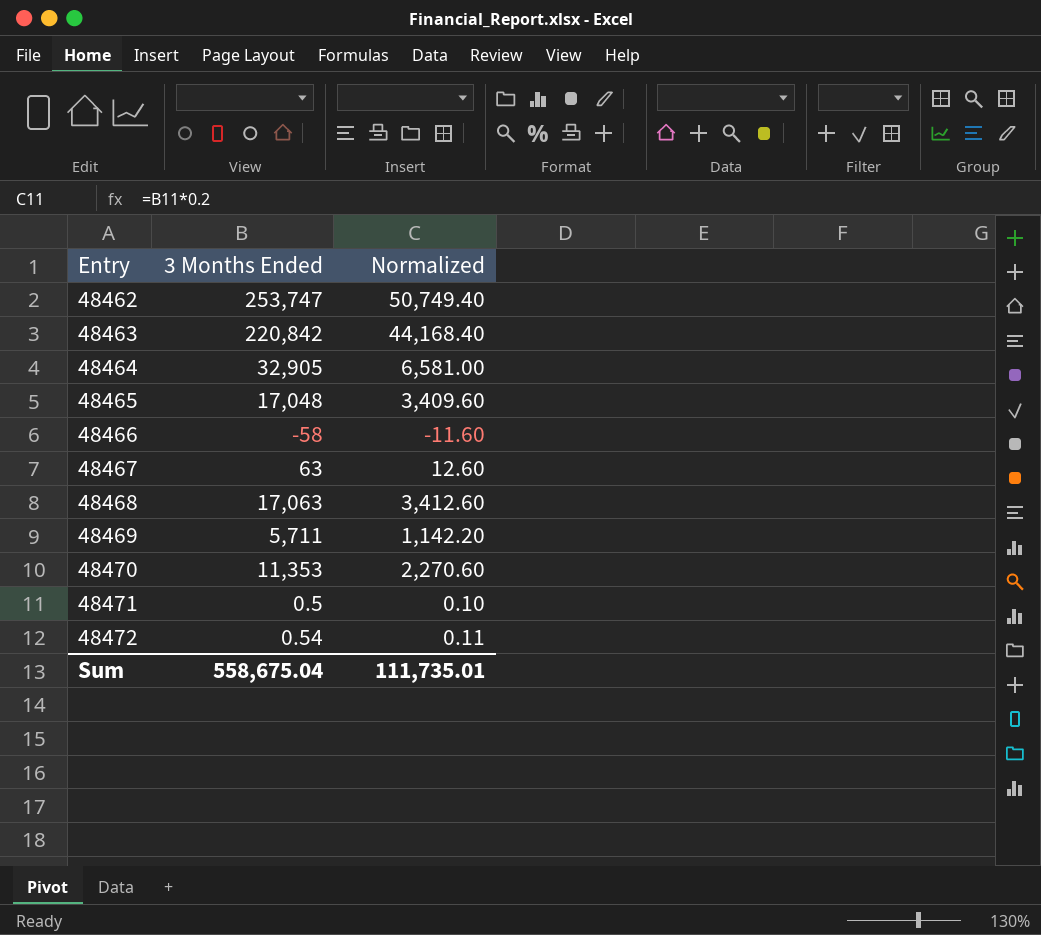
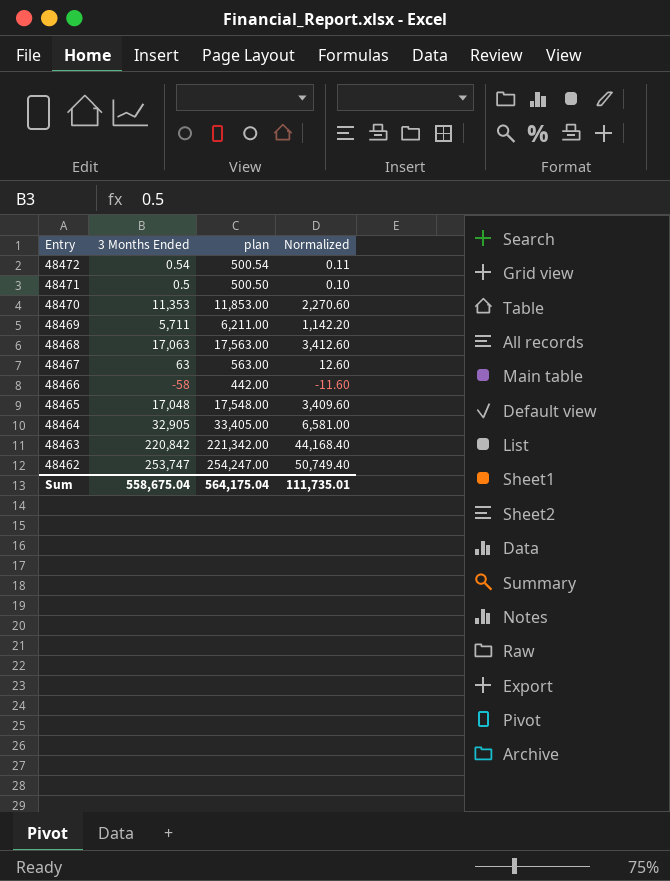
row order: Entry ascending -> Entry descending
column plan | formula: none -> [3 Months Ended] + 500

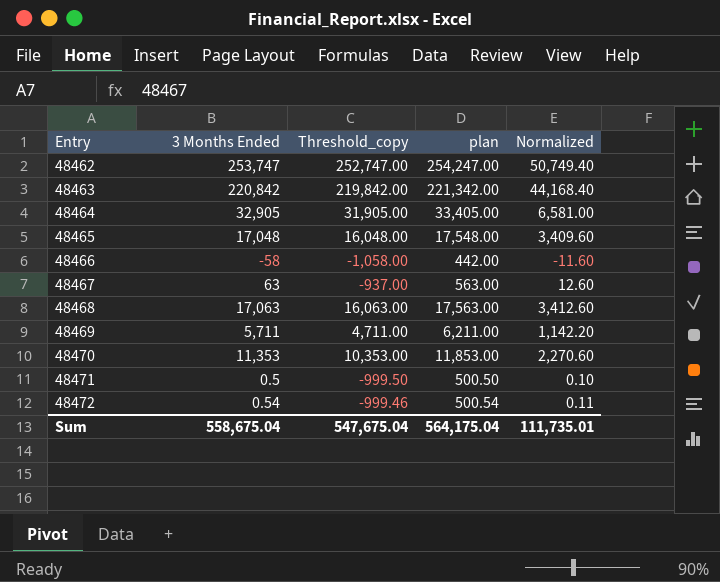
row order: Entry descending -> Entry ascending
column Threshold_copy | formula: none -> [3 Months Ended] - 1000

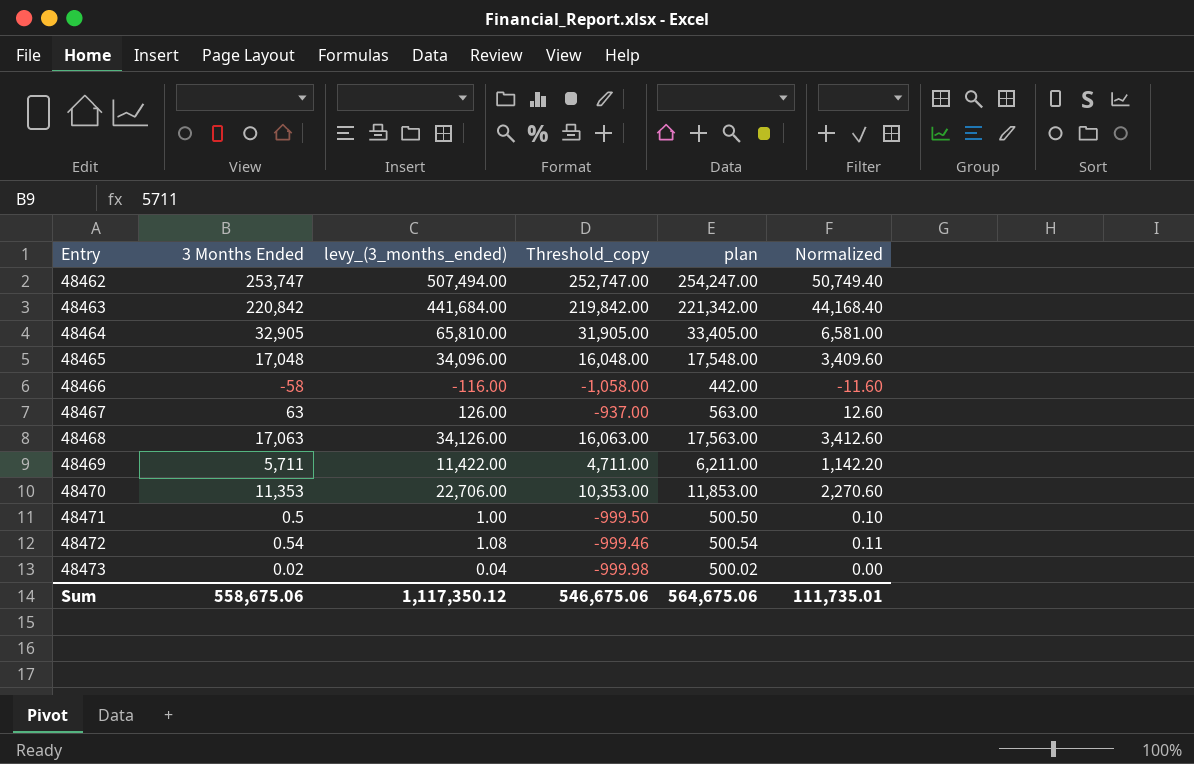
column levy_(3_months_ended) | formula: none -> [3 Months Ended] * 2
row 48473: none -> 0.02 | 0.04 | -999.98 | 500.02 | 0.00
Sum | 3 Months Ended: 558,675.04 -> 558,675.06
Sum | Threshold_copy: 547,675.04 -> 546,675.06
Sum | plan: 564,175.04 -> 564,675.06

